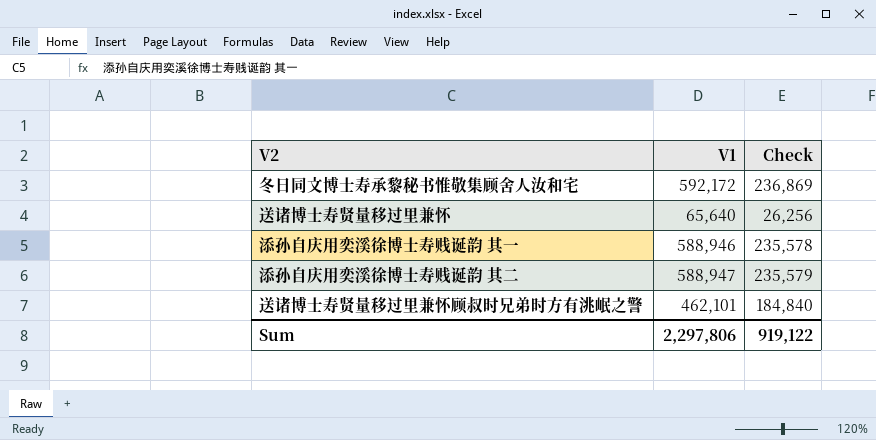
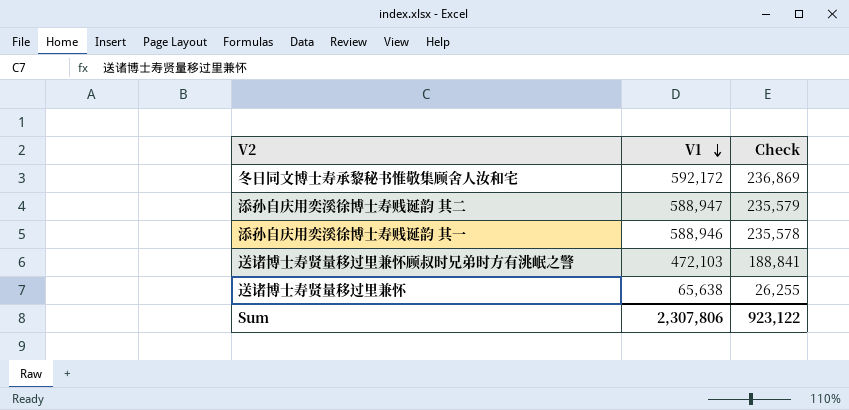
row order: none -> V1 descending
送诸博士寿贤量移过里兼怀顾叔时兄弟时方有洮岷之警 | V1: 462,101 -> 472,103
送诸博士寿贤量移过里兼怀顾叔时兄弟时方有洮岷之警 | Check: 184,840 -> 188,841
送诸博士寿贤量移过里兼怀 | V1: 65,640 -> 65,638
送诸博士寿贤量移过里兼怀 | Check: 26,256 -> 26,255
Sum | V1: 2,297,806 -> 2,307,806
Sum | Check: 919,122 -> 923,122

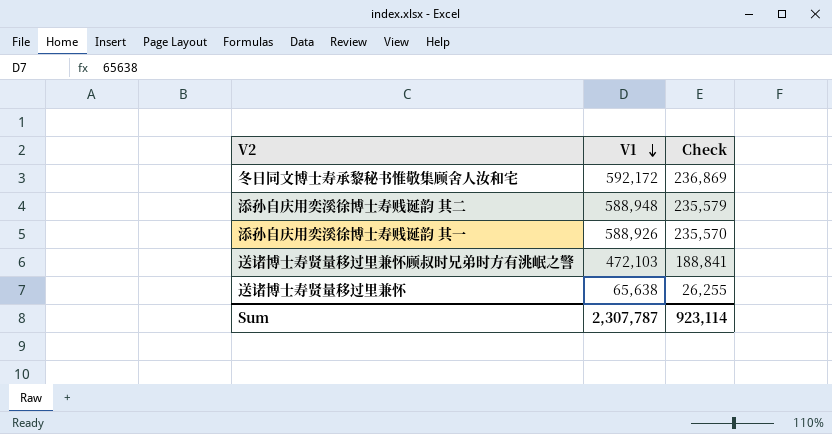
添孙自庆用奕溪徐博士寿贱诞韵 其二 | V1: 588,947 -> 588,948
添孙自庆用奕溪徐博士寿贱诞韵 其一 | V1: 588,946 -> 588,926
添孙自庆用奕溪徐博士寿贱诞韵 其一 | Check: 235,578 -> 235,570
Sum | V1: 2,307,806 -> 2,307,787
Sum | Check: 923,122 -> 923,114

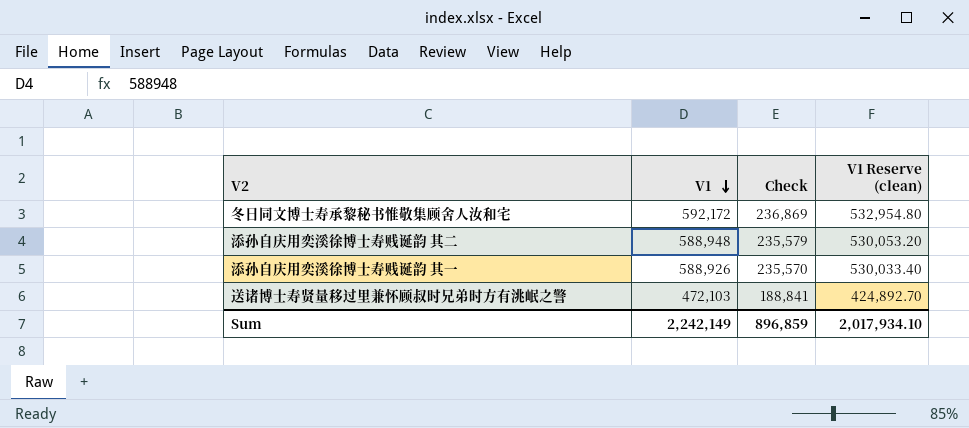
column V1 Reserve (clean) | formula: none -> [V1] * 0.9
row 送诸博士寿贤量移过里兼怀: 65,638 | 26,255 -> none
Sum | V1: 2,307,787 -> 2,242,149
Sum | Check: 923,114 -> 896,859

